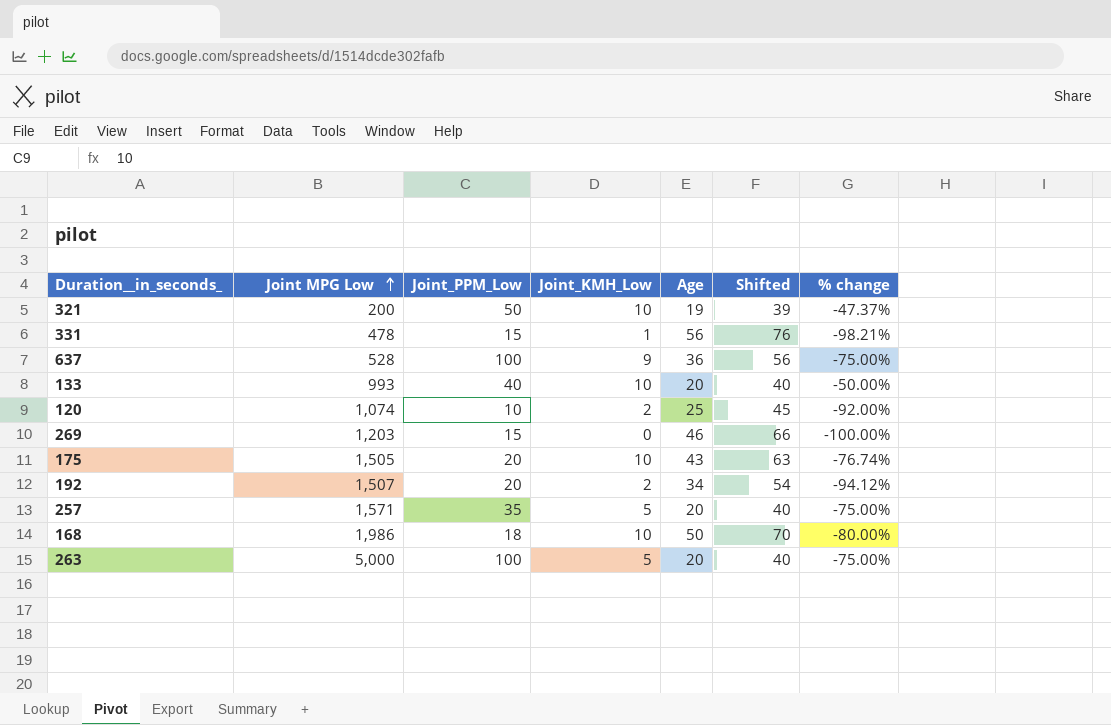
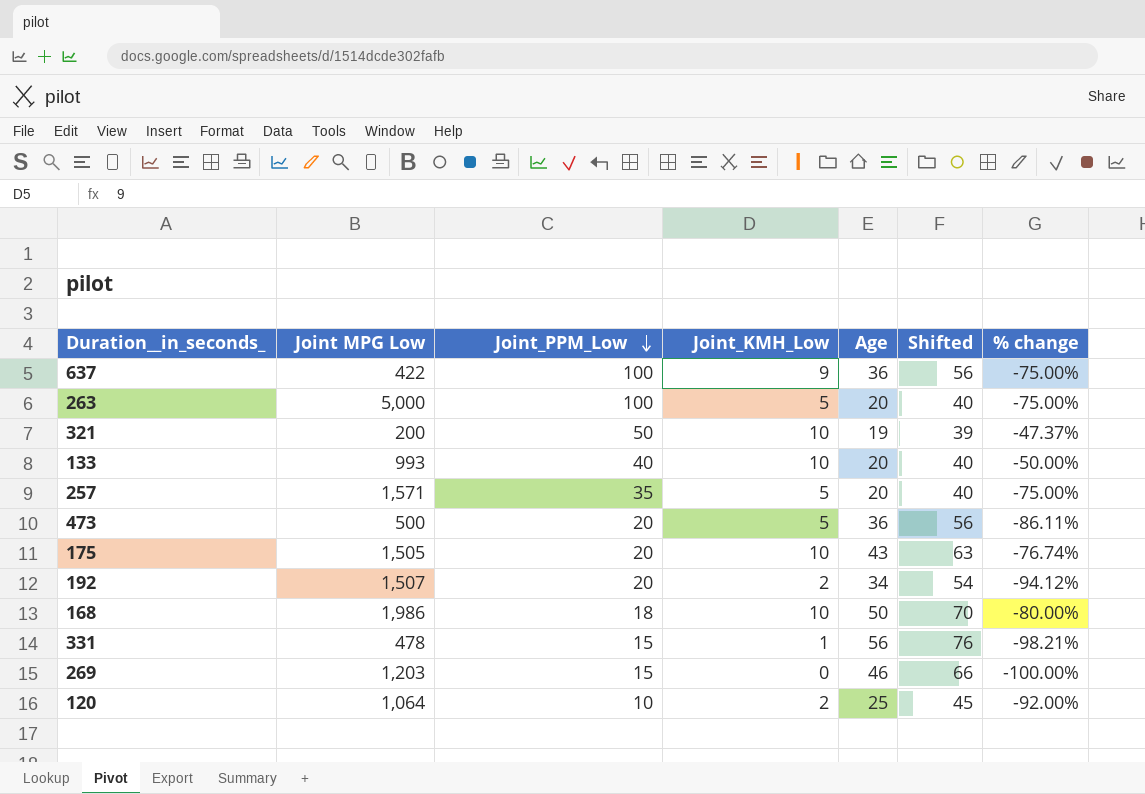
row order: Joint MPG Low ascending -> Joint_PPM_Low descending
637 | Joint MPG Low: 528 -> 422
row 473: none -> 500 | 20 | 5 | 36 | 56 | -86.11%
120 | Joint MPG Low: 1,074 -> 1,064

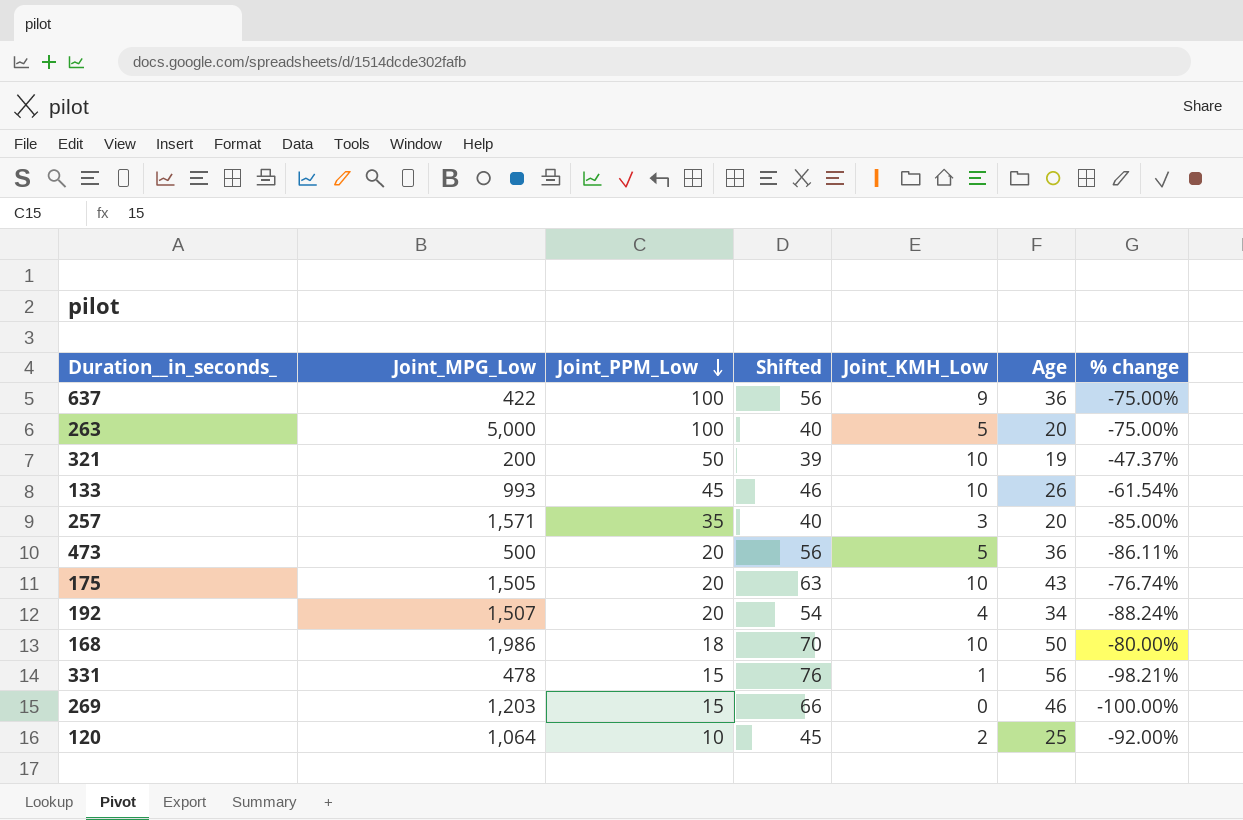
column name: Joint MPG Low -> Joint_MPG_Low
column Shifted | position: 6 -> 4
133 | Joint_PPM_Low: 40 -> 45
133 | Shifted: 40 -> 46
133 | Age: 20 -> 26
133 | % change: -50.00% -> -61.54%
257 | Joint_KMH_Low: 5 -> 3
257 | % change: -75.00% -> -85.00%
192 | Joint_KMH_Low: 2 -> 4
192 | % change: -94.12% -> -88.24%

